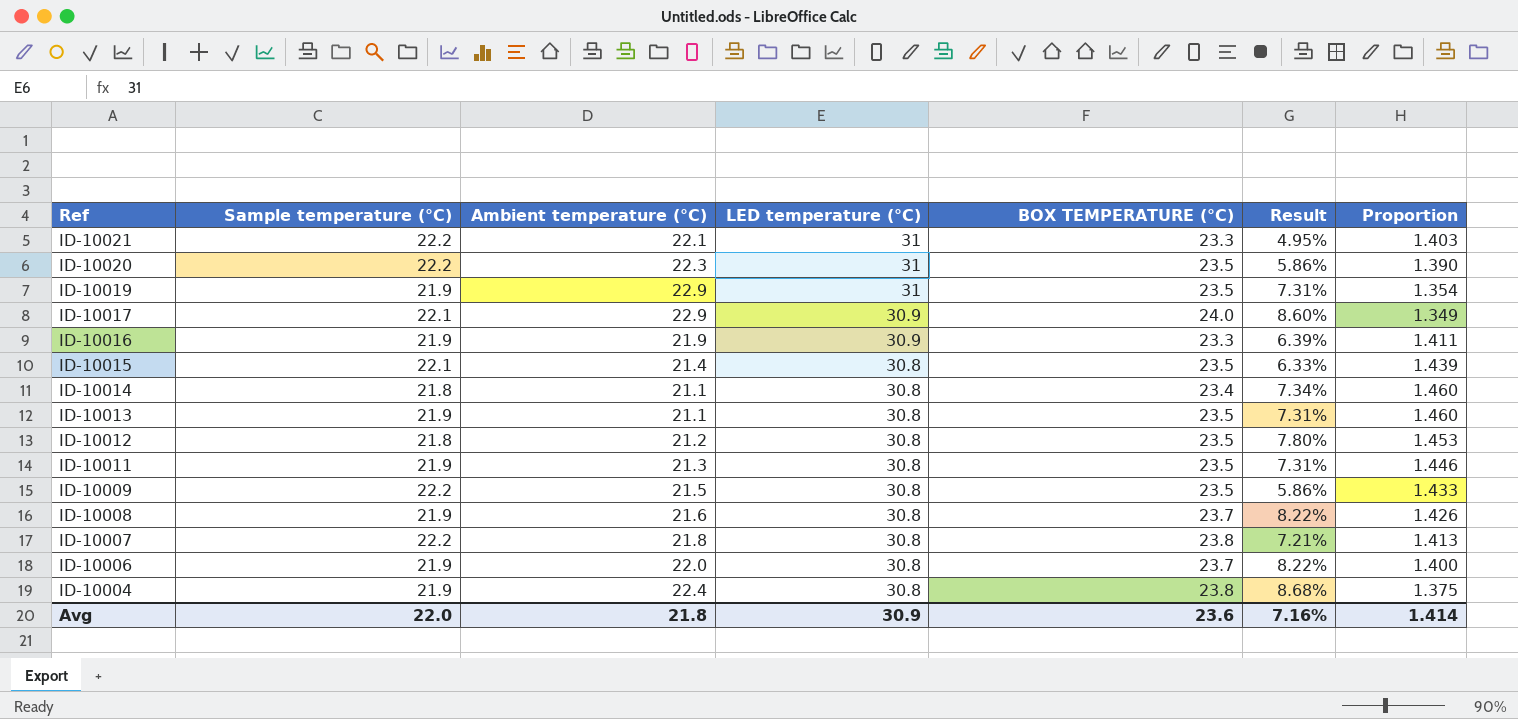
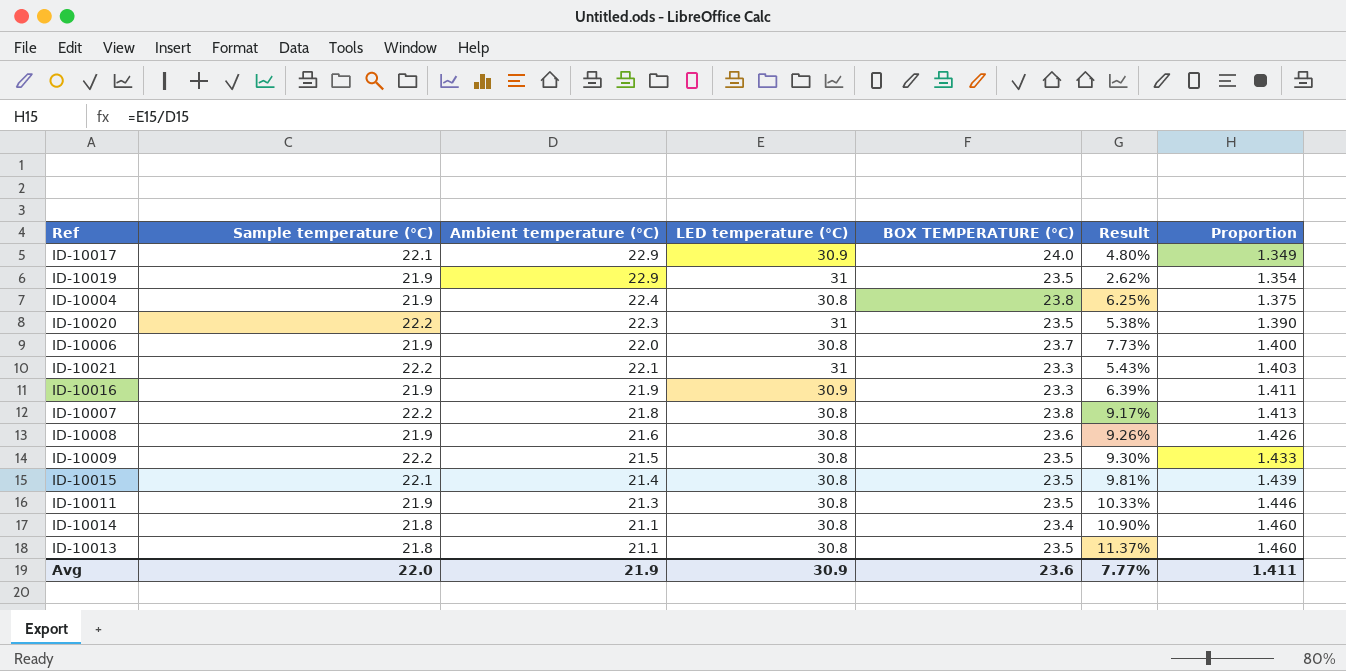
row order: Ref descending -> Proportion ascending
column Result | formula: ([BOX TEMPERATURE (°C)] - [Sample temperature (°C)]) / [Sample temperature (°C)] -> ([BOX TEMPERATURE (°C)] - [Ambient temperature (°C)]) / [Ambient temperature (°C)]
row ID-10012: 21.8 | 21.2 | 30.8 | 23.5 | 7.80% | 1.453 -> none
ID-10008 | BOX TEMPERATURE (°C): 23.7 -> 23.6
ID-10013 | Sample temperature (°C): 21.9 -> 21.8
Avg | Ambient temperature (°C): 21.8 -> 21.9
Avg | Result: 7.16% -> 7.77%
Avg | Proportion: 1.414 -> 1.411

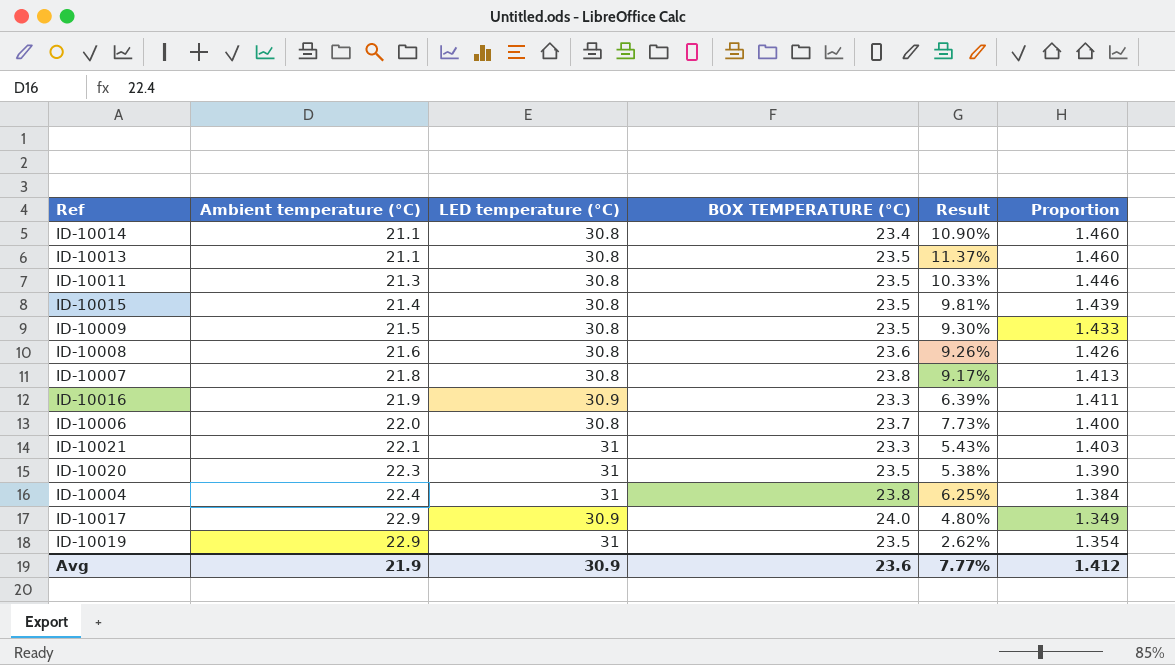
row order: Proportion ascending -> Ambient temperature (°C) ascending
column Sample temperature (°C) | position: 2 -> none
ID-10004 | LED temperature (°C): 30.8 -> 31
ID-10004 | Proportion: 1.375 -> 1.384
Avg | Proportion: 1.411 -> 1.412

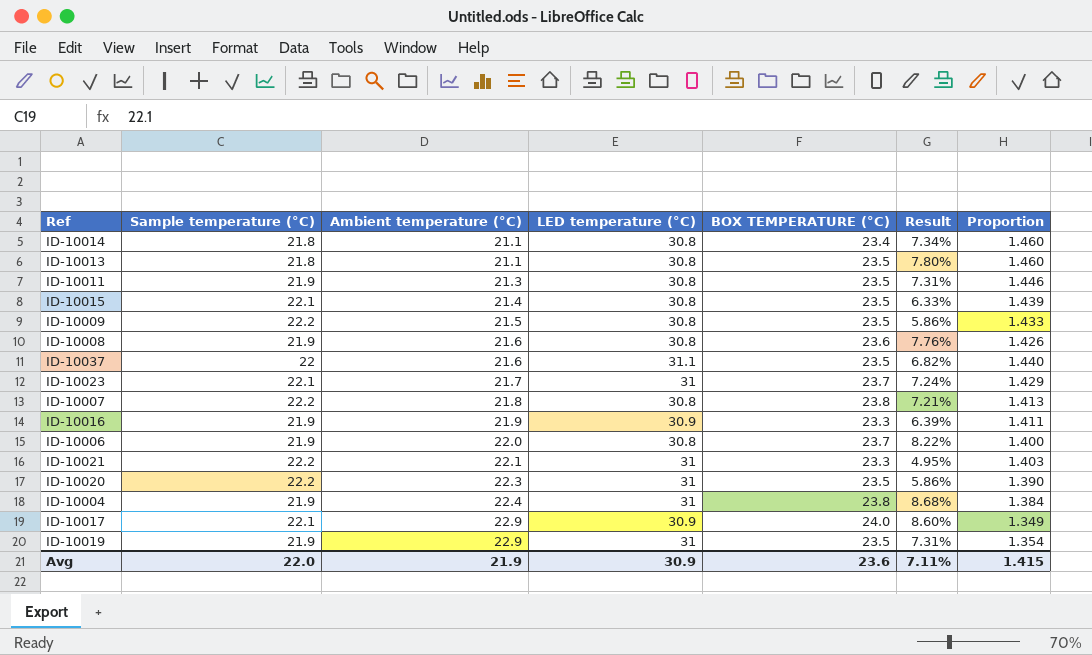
column Sample temperature (°C) | position: none -> 2
column Result | formula: ([BOX TEMPERATURE (°C)] - [Ambient temperature (°C)]) / [Ambient temperature (°C)] -> ([BOX TEMPERATURE (°C)] - [Sample temperature (°C)]) / [Sample temperature (°C)]
row ID-10037: none -> 22 | 21.6 | 31.1 | 23.5 | 6.82% | 1.440
row ID-10023: none -> 22.1 | 21.7 | 31 | 23.7 | 7.24% | 1.429
Avg | Result: 7.77% -> 7.11%
Avg | Proportion: 1.412 -> 1.415

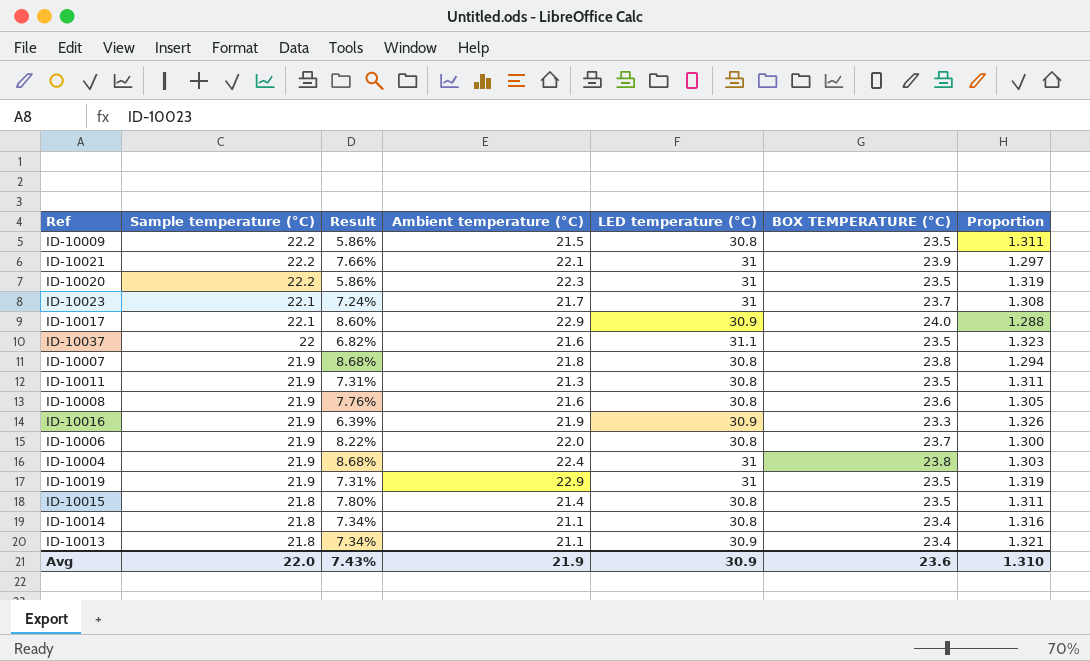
row order: Ambient temperature (°C) ascending -> Sample temperature (°C) descending
column Result | position: 6 -> 3
column Proportion | formula: [LED temperature (°C)] / [Ambient temperature (°C)] -> [LED temperature (°C)] / [BOX TEMPERATURE (°C)]
ID-10021 | Result: 4.95% -> 7.66%
ID-10021 | BOX TEMPERATURE (°C): 23.3 -> 23.9
ID-10007 | Sample temperature (°C): 22.2 -> 21.9
ID-10007 | Result: 7.21% -> 8.68%
ID-10015 | Sample temperature (°C): 22.1 -> 21.8
ID-10015 | Result: 6.33% -> 7.80%
ID-10013 | Result: 7.80% -> 7.34%
ID-10013 | LED temperature (°C): 30.8 -> 30.9
ID-10013 | BOX TEMPERATURE (°C): 23.5 -> 23.4
Avg | Result: 7.11% -> 7.43%
Avg | Proportion: 1.415 -> 1.310

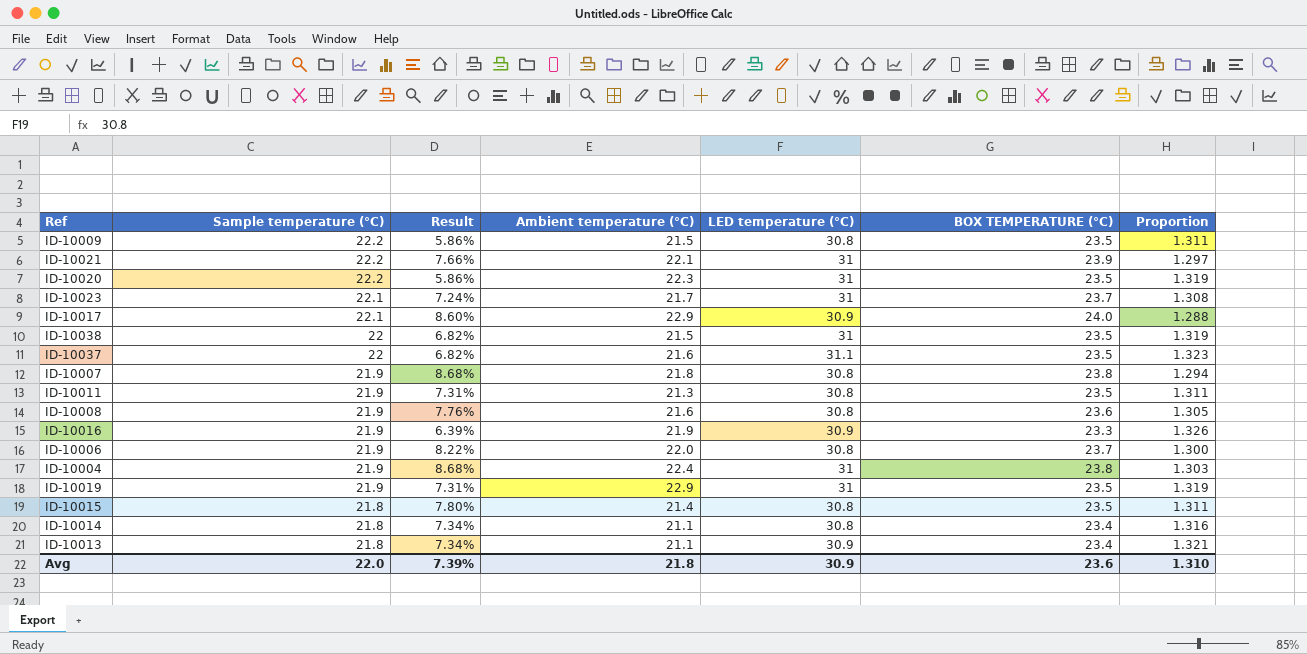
row ID-10038: none -> 22 | 6.82% | 21.5 | 31 | 23.5 | 1.319
Avg | Result: 7.43% -> 7.39%
Avg | Ambient temperature (°C): 21.9 -> 21.8

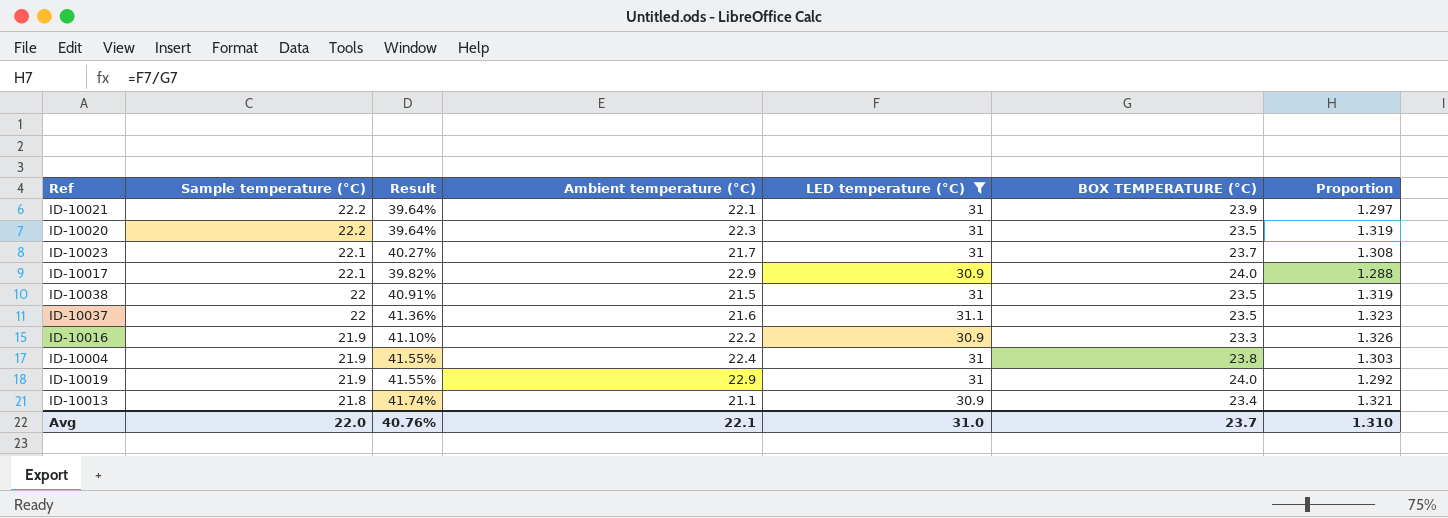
filter: none -> LED temperature (°C) != 30.8
column Result | formula: ([BOX TEMPERATURE (°C)] - [Sample temperature (°C)]) / [Sample temperature (°C)] -> ([LED temperature (°C)] - [Sample temperature (°C)]) / [Sample temperature (°C)]
ID-10016 | Ambient temperature (°C): 21.9 -> 22.2
ID-10019 | BOX TEMPERATURE (°C): 23.5 -> 24.0
ID-10019 | Proportion: 1.319 -> 1.292
Avg | Result: 7.39% -> 40.76%
Avg | Ambient temperature (°C): 21.8 -> 22.1
Avg | LED temperature (°C): 30.9 -> 31.0
Avg | BOX TEMPERATURE (°C): 23.6 -> 23.7

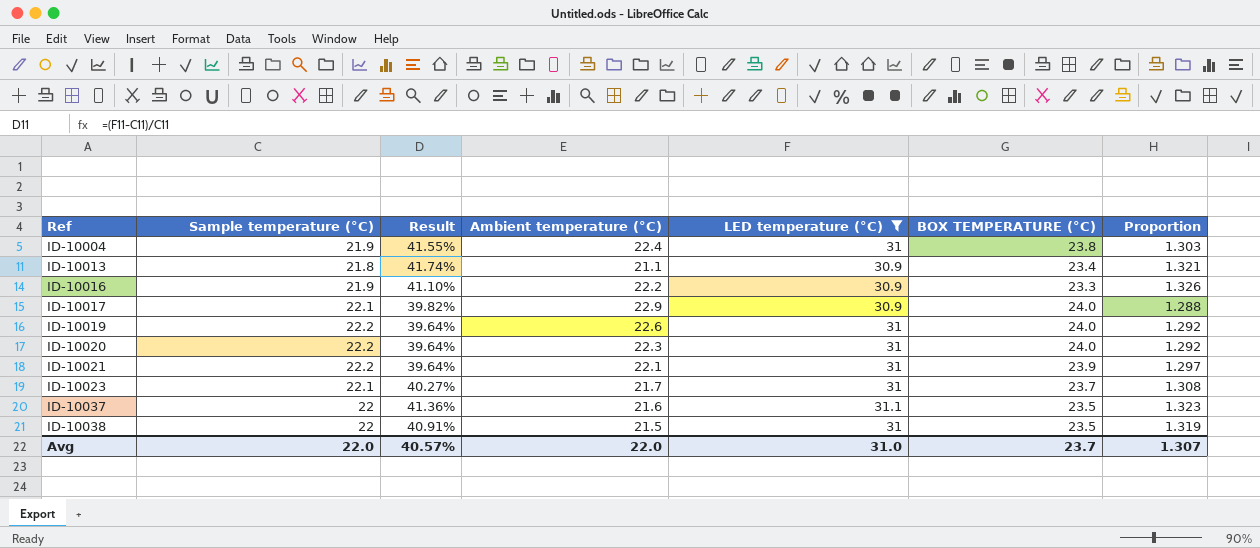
row order: Sample temperature (°C) descending -> Ref ascending
ID-10019 | Sample temperature (°C): 21.9 -> 22.2
ID-10019 | Result: 41.55% -> 39.64%
ID-10019 | Ambient temperature (°C): 22.9 -> 22.6
ID-10020 | BOX TEMPERATURE (°C): 23.5 -> 24.0
ID-10020 | Proportion: 1.319 -> 1.292
Avg | Result: 40.76% -> 40.57%
Avg | Ambient temperature (°C): 22.1 -> 22.0
Avg | Proportion: 1.310 -> 1.307

